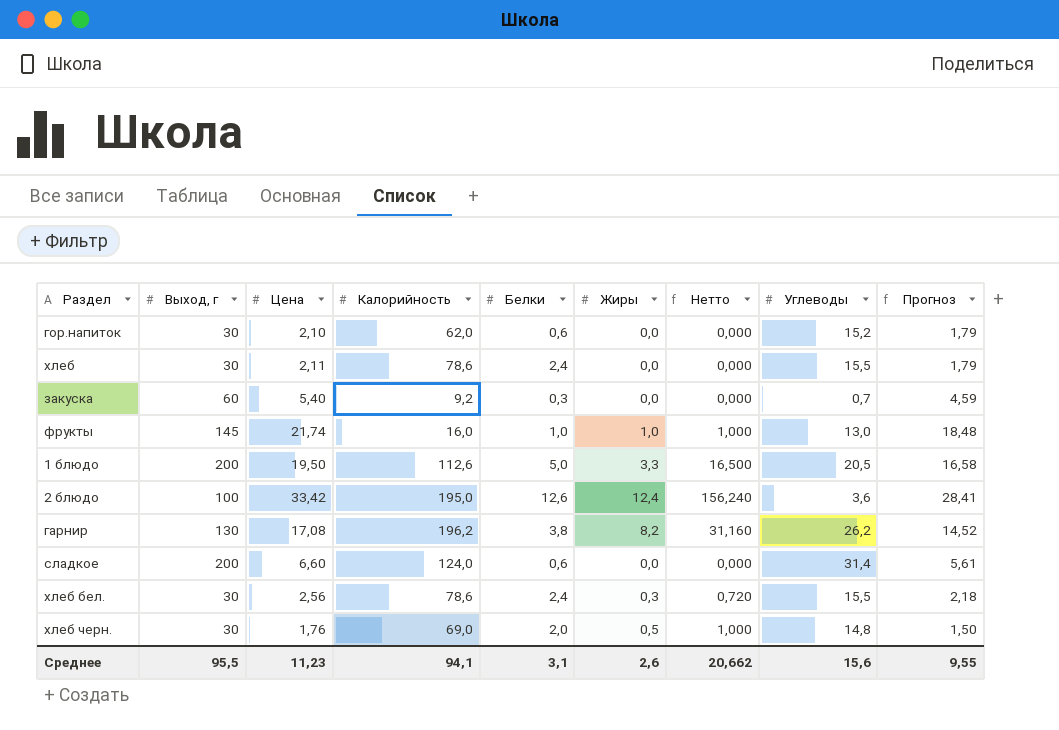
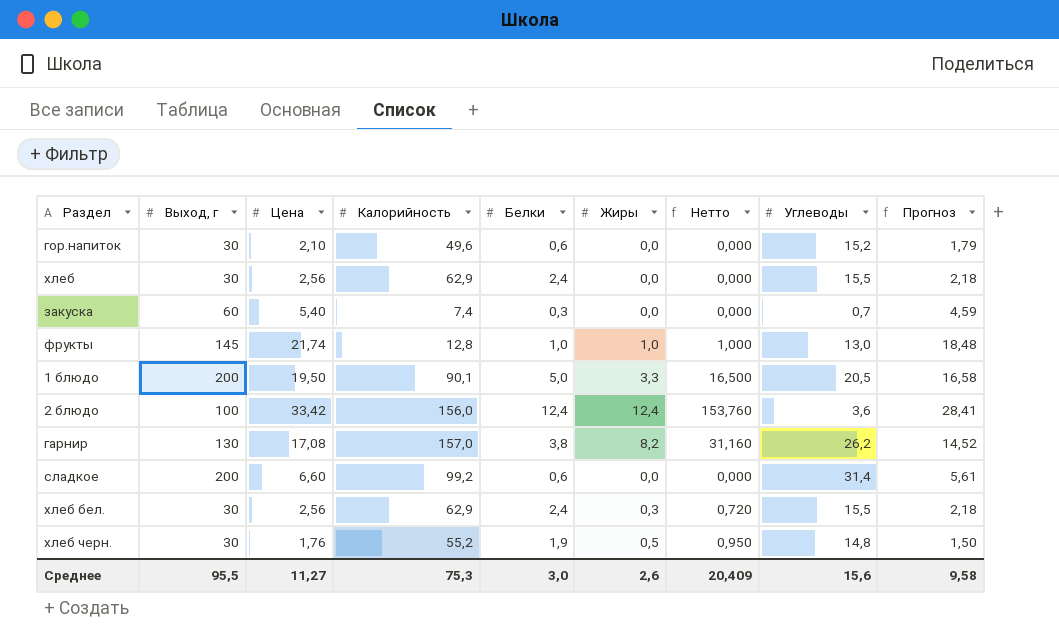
гор.напиток | Калорийность: 62,0 -> 49,6
хлеб | Цена: 2,11 -> 2,56
хлеб | Калорийность: 78,6 -> 62,9
хлеб | Прогноз: 1,79 -> 2,18
закуска | Калорийность: 9,2 -> 7,4
фрукты | Калорийность: 16,0 -> 12,8
1 блюдо | Калорийность: 112,6 -> 90,1
2 блюдо | Калорийность: 195,0 -> 156,0
2 блюдо | Белки: 12,6 -> 12,4
2 блюдо | Нетто: 156,240 -> 153,760
гарнир | Калорийность: 196,2 -> 157,0
сладкое | Калорийность: 124,0 -> 99,2
хлеб бел. | Калорийность: 78,6 -> 62,9
хлеб черн. | Калорийность: 69,0 -> 55,2
хлеб черн. | Белки: 2,0 -> 1,9
хлеб черн. | Нетто: 1,000 -> 0,950
Среднее | Цена: 11,23 -> 11,27
Среднее | Калорийность: 94,1 -> 75,3
Среднее | Белки: 3,1 -> 3,0
Среднее | Нетто: 20,662 -> 20,409
Среднее | Прогноз: 9,55 -> 9,58

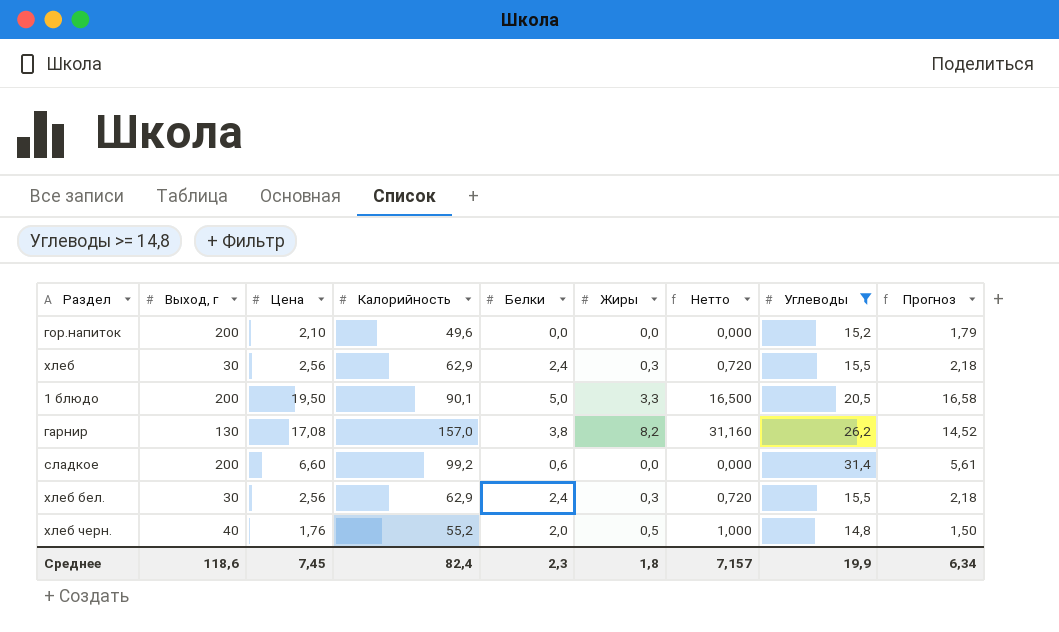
filter: none -> Углеводы >= 14,8
гор.напиток | Выход, г: 30 -> 200
гор.напиток | Белки: 0,6 -> 0,0
хлеб | Жиры: 0,0 -> 0,3
хлеб | Нетто: 0,000 -> 0,720
хлеб черн. | Выход, г: 30 -> 40
хлеб черн. | Белки: 1,9 -> 2,0
хлеб черн. | Нетто: 0,950 -> 1,000
Среднее | Выход, г: 95,5 -> 118,6
Среднее | Цена: 11,27 -> 7,45
Среднее | Калорийность: 75,3 -> 82,4
Среднее | Белки: 3,0 -> 2,3
Среднее | Жиры: 2,6 -> 1,8
Среднее | Нетто: 20,409 -> 7,157
Среднее | Углеводы: 15,6 -> 19,9
Среднее | Прогноз: 9,58 -> 6,34

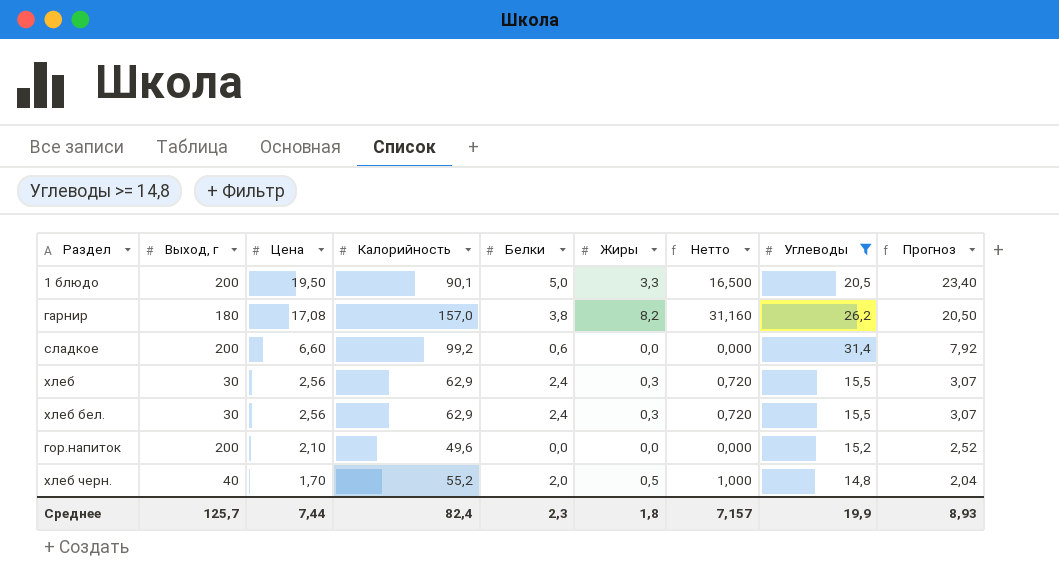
row order: none -> Цена descending
column Прогноз | formula: [Цена] * 0,85 -> [Цена] * 1,2
гарнир | Выход, г: 130 -> 180
хлеб черн. | Цена: 1,76 -> 1,70
Среднее | Выход, г: 118,6 -> 125,7
Среднее | Цена: 7,45 -> 7,44
Среднее | Прогноз: 6,34 -> 8,93

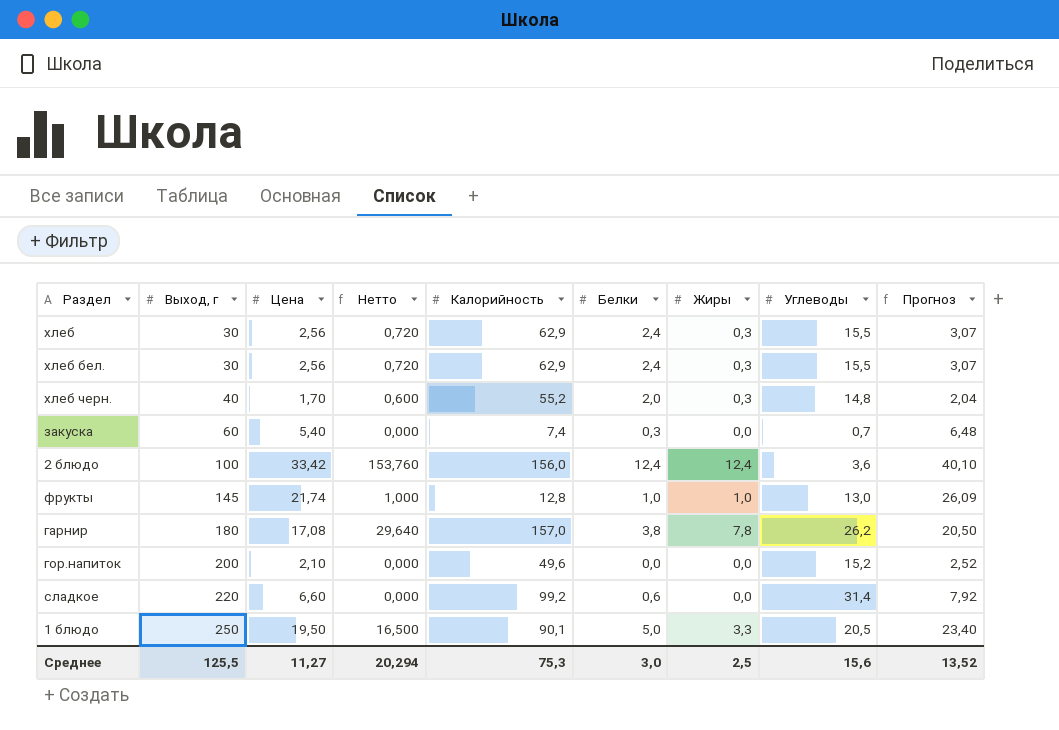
filter: Углеводы >= 14,8 -> none
row order: Цена descending -> Выход, г ascending
column Нетто | position: 7 -> 4
хлеб черн. | Нетто: 1,000 -> 0,600
хлеб черн. | Жиры: 0,5 -> 0,3
гарнир | Нетто: 31,160 -> 29,640
гарнир | Жиры: 8,2 -> 7,8
сладкое | Выход, г: 200 -> 220
1 блюдо | Выход, г: 200 -> 250
Среднее | Выход, г: 125,7 -> 125,5
Среднее | Цена: 7,44 -> 11,27
Среднее | Нетто: 7,157 -> 20,294
Среднее | Калорийность: 82,4 -> 75,3
Среднее | Белки: 2,3 -> 3,0
Среднее | Жиры: 1,8 -> 2,5
Среднее | Углеводы: 19,9 -> 15,6
Среднее | Прогноз: 8,93 -> 13,52

